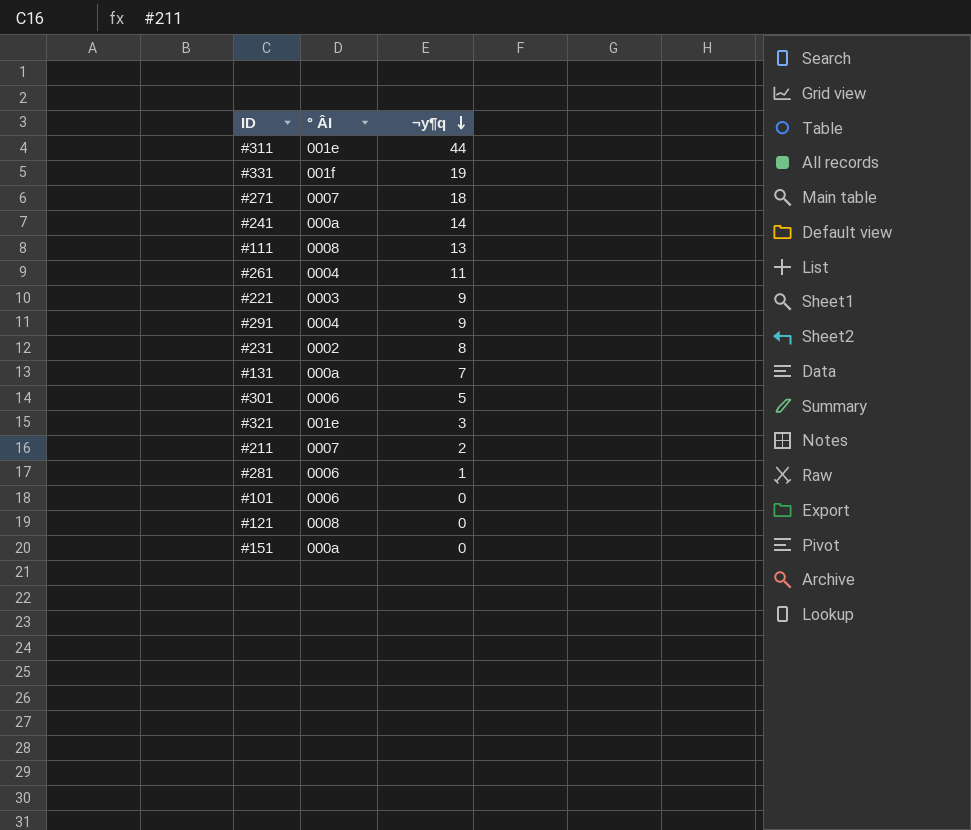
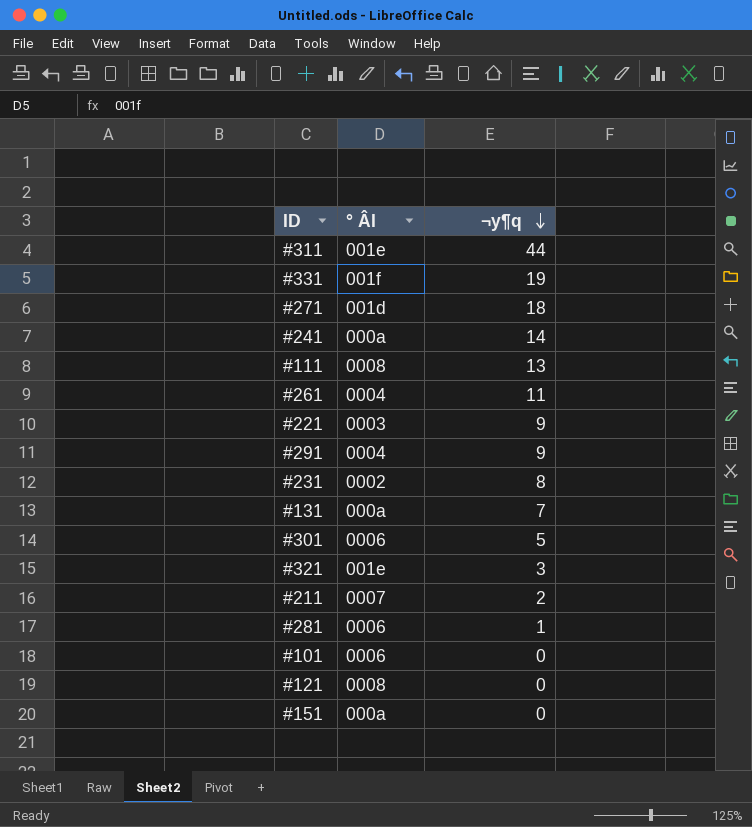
#271 | ° ÂI: 0007 -> 001d

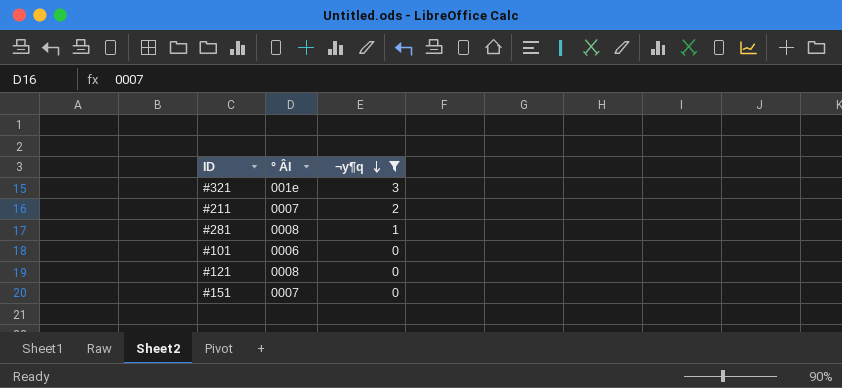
filter: none -> ¬y¶q <= 3
#281 | ° ÂI: 0006 -> 0008
#151 | ° ÂI: 000a -> 0007

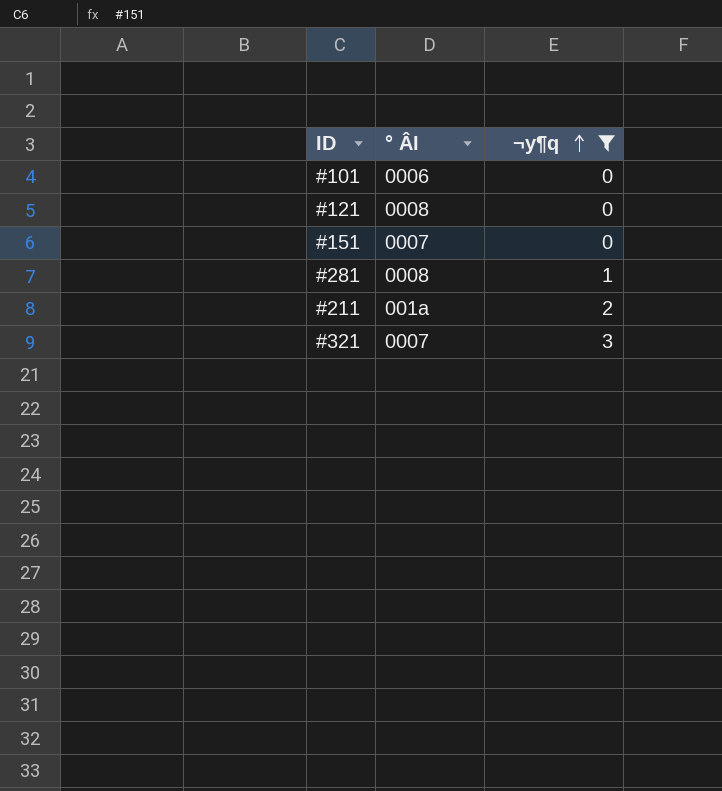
row order: ¬y¶q descending -> ¬y¶q ascending
#211 | ° ÂI: 0007 -> 001a
#321 | ° ÂI: 001e -> 0007

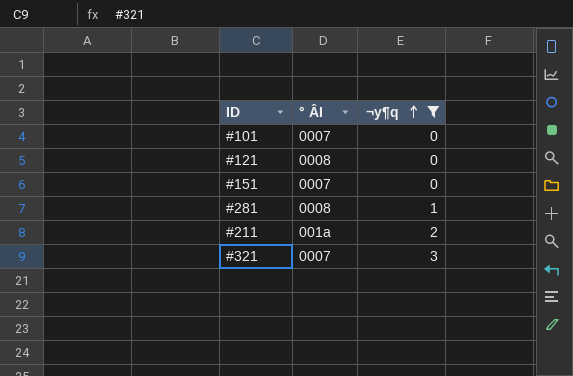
#101 | ° ÂI: 0006 -> 0007

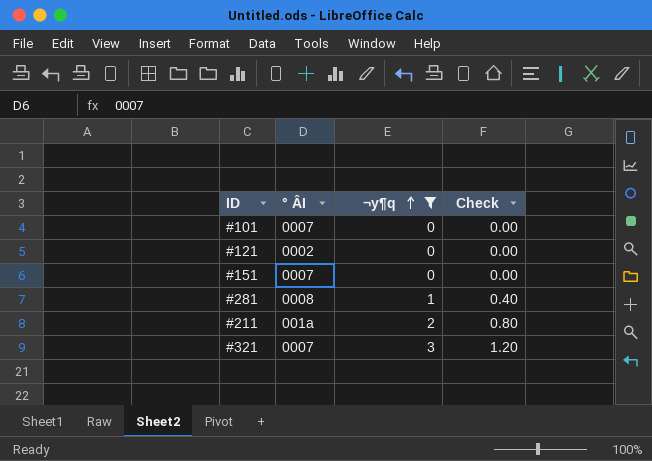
column Check | formula: none -> [¬y¶q] * 0.4
#121 | ° ÂI: 0008 -> 0002

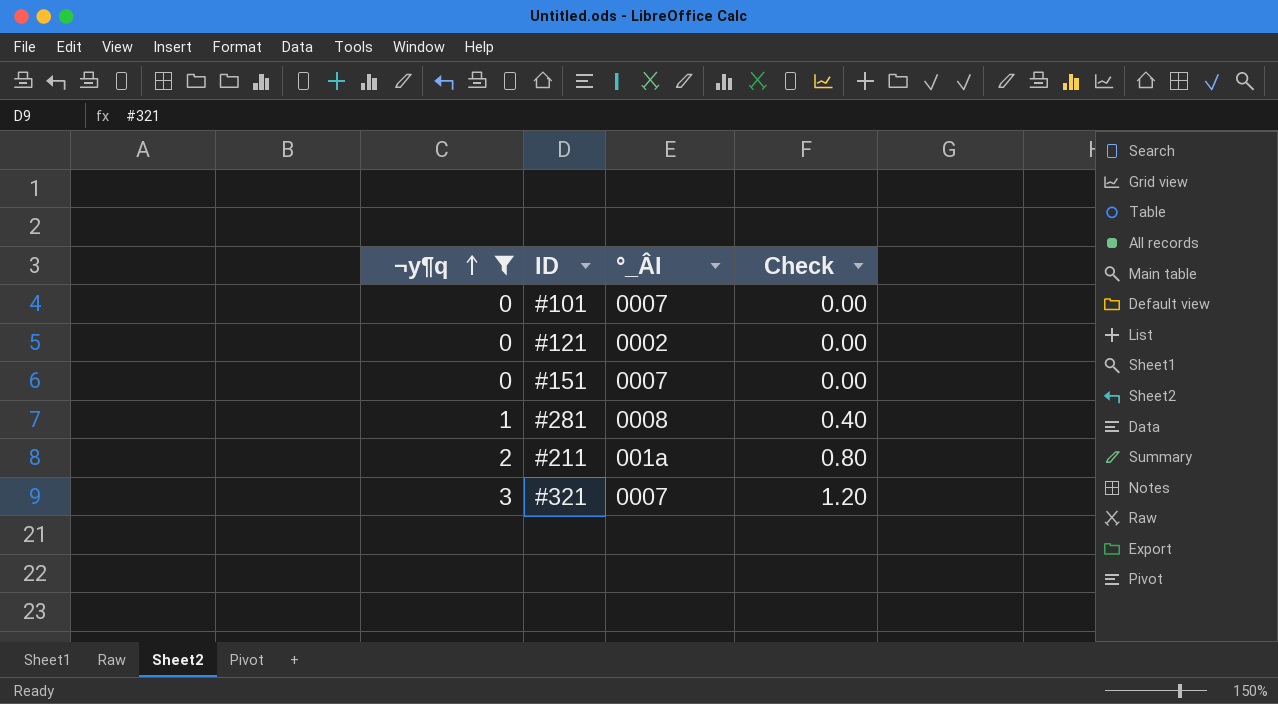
column ¬y¶q | position: 3 -> 1
column name: ° ÂI -> °_ÂI

